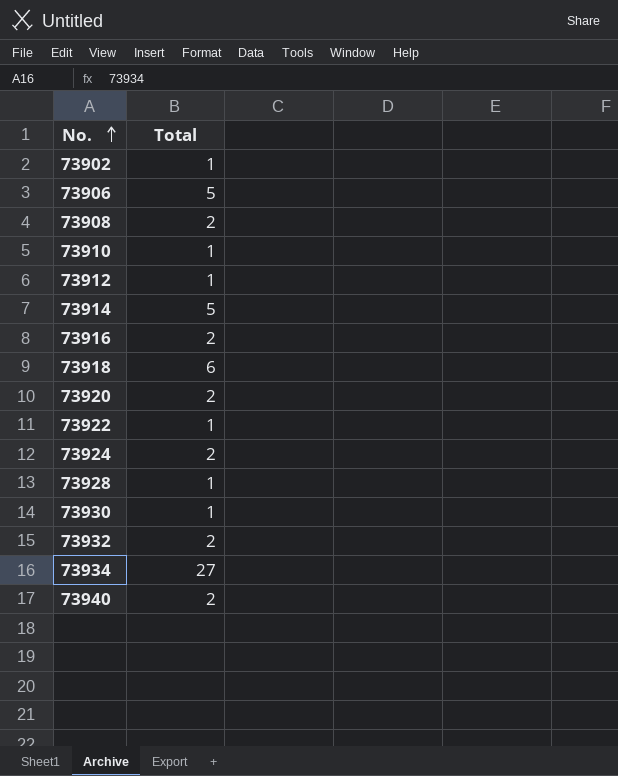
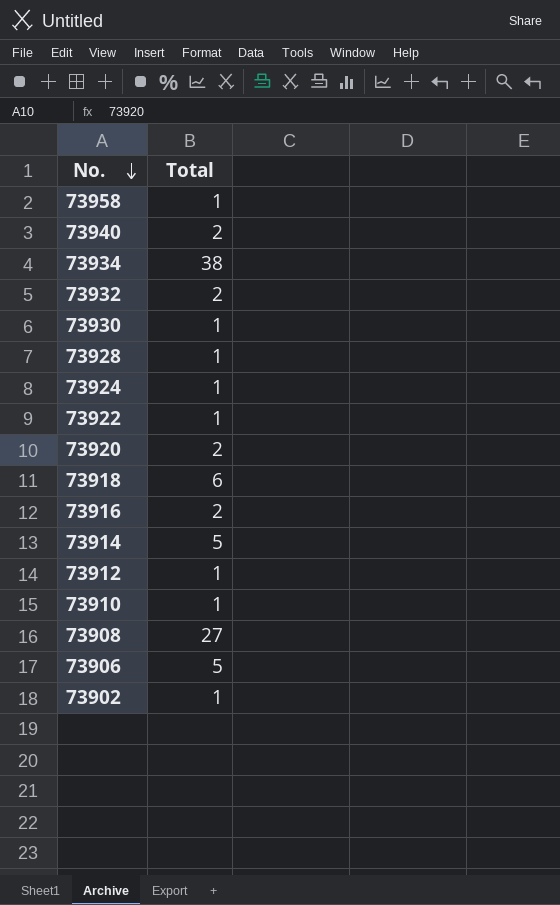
row order: No. ascending -> No. descending
row 73958: none -> 1
73934 | Total: 27 -> 38
73924 | Total: 2 -> 1
73908 | Total: 2 -> 27

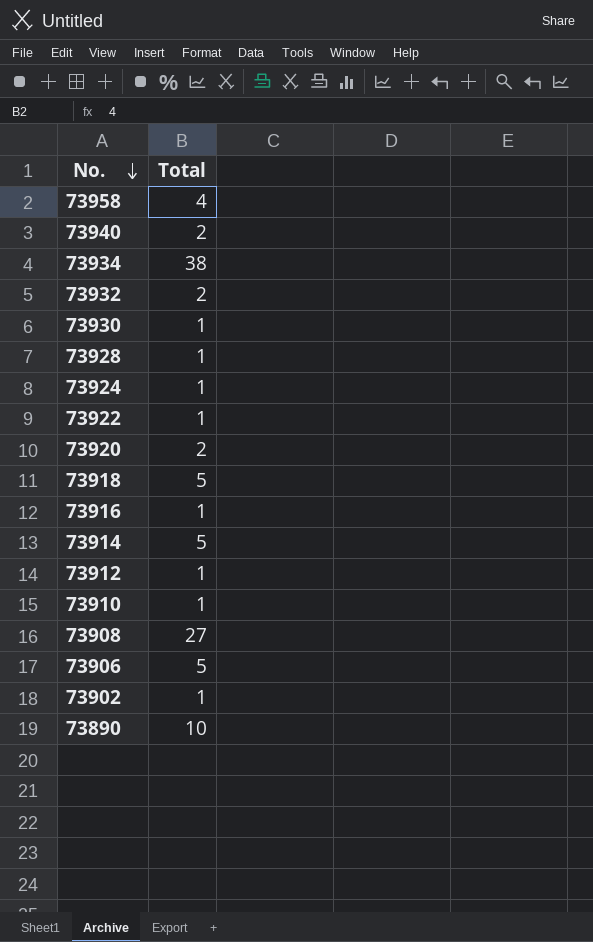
73958 | Total: 1 -> 4
73918 | Total: 6 -> 5
73916 | Total: 2 -> 1
row 73890: none -> 10

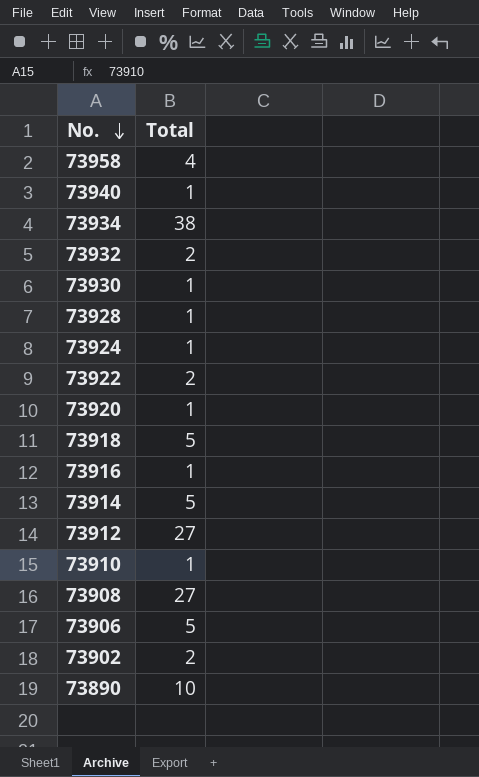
73940 | Total: 2 -> 1
73922 | Total: 1 -> 2
73920 | Total: 2 -> 1
73912 | Total: 1 -> 27
73902 | Total: 1 -> 2

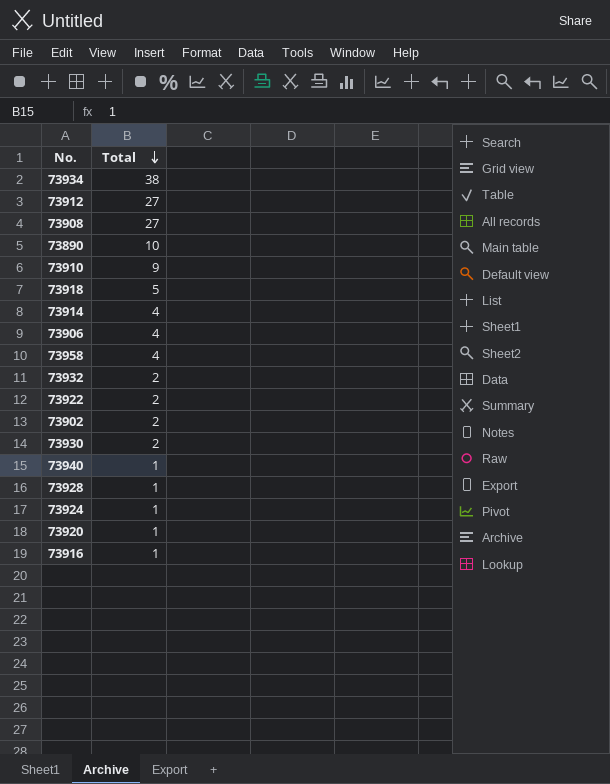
row order: No. descending -> Total descending
73910 | Total: 1 -> 9
73914 | Total: 5 -> 4
73906 | Total: 5 -> 4
73930 | Total: 1 -> 2

